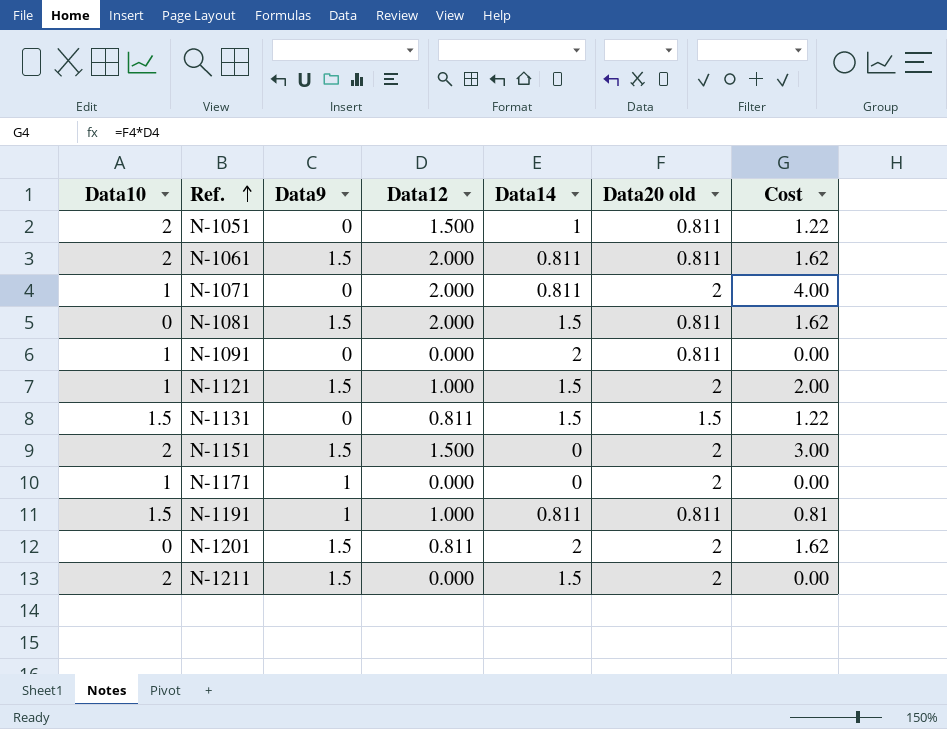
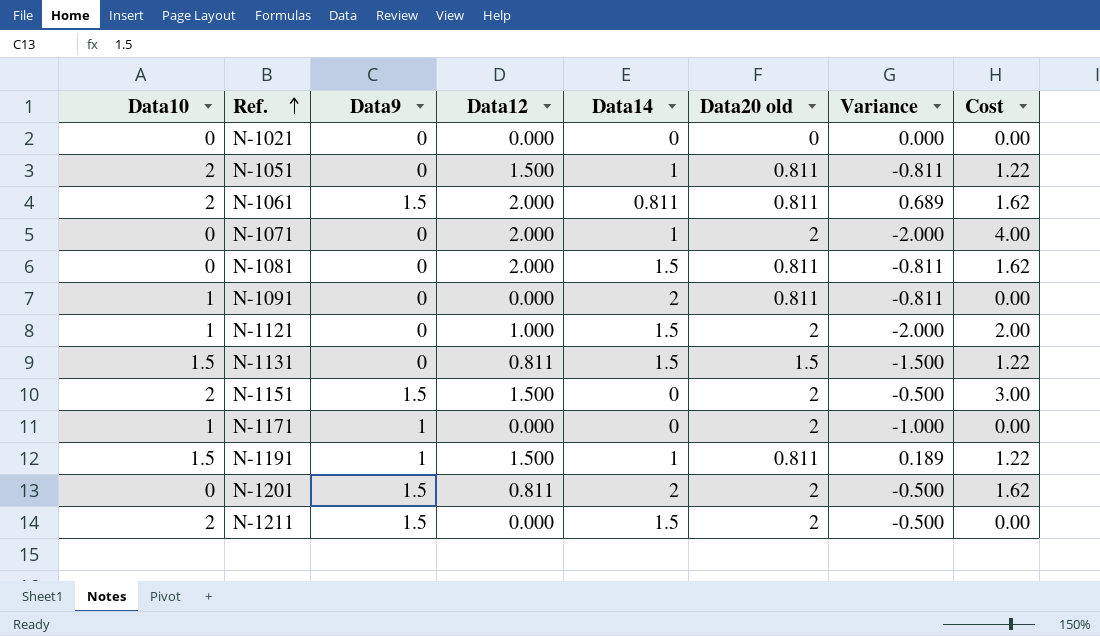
column Variance | formula: none -> [Data9] - [Data20 old]
row N-1021: none -> 0 | 0 | 0.000 | 0 | 0 | 0.000 | 0.00
N-1071 | Data10: 1 -> 0
N-1071 | Data14: 0.811 -> 1
N-1081 | Data9: 1.5 -> 0
N-1121 | Data9: 1.5 -> 0
N-1191 | Data12: 1.000 -> 1.500
N-1191 | Data14: 0.811 -> 1
N-1191 | Cost: 0.81 -> 1.22

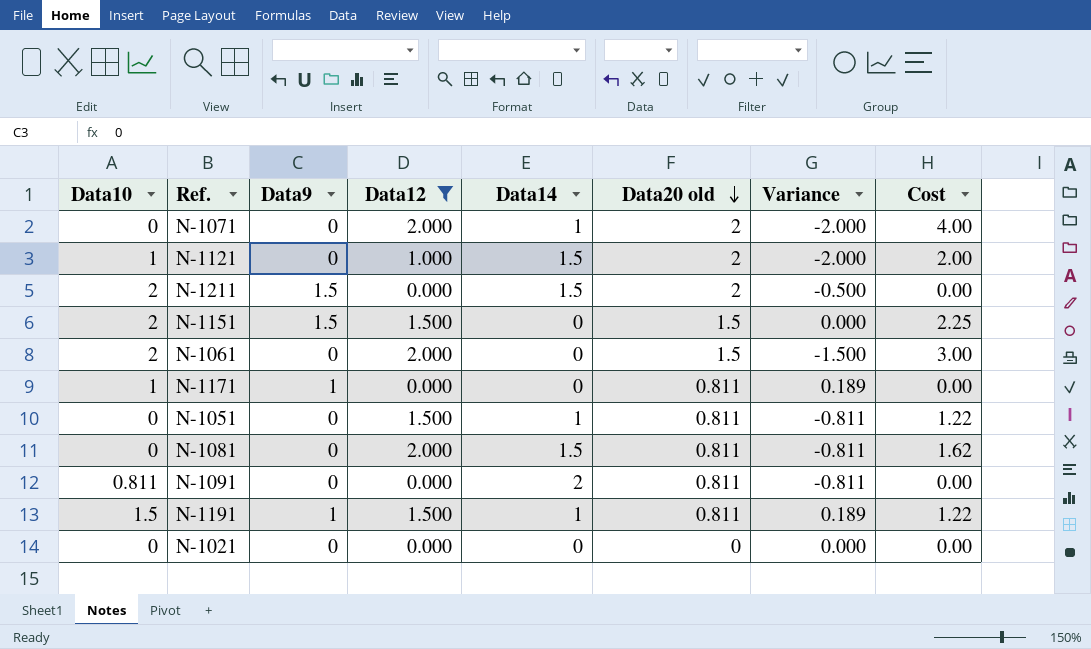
filter: none -> Data12 != 0.811
row order: Ref. ascending -> Data20 old descending
N-1151 | Data20 old: 2 -> 1.5
N-1151 | Variance: -0.500 -> 0.000
N-1151 | Cost: 3.00 -> 2.25
N-1061 | Data9: 1.5 -> 0
N-1061 | Data14: 0.811 -> 0
N-1061 | Data20 old: 0.811 -> 1.5
N-1061 | Variance: 0.689 -> -1.500
N-1061 | Cost: 1.62 -> 3.00
N-1171 | Data20 old: 2 -> 0.811
N-1171 | Variance: -1.000 -> 0.189
N-1051 | Data10: 2 -> 0
N-1091 | Data10: 1 -> 0.811

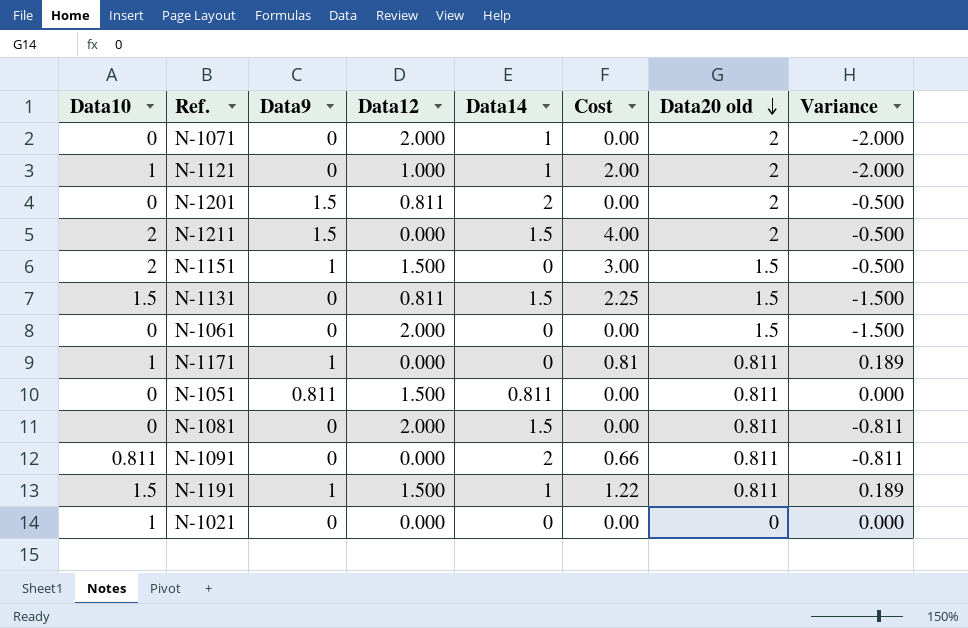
filter: Data12 != 0.811 -> none
column Cost | formula: [Data12] * [Data20 old] -> [Data10] * [Data20 old]
column Cost | position: 8 -> 6
N-1121 | Data14: 1.5 -> 1
N-1151 | Data9: 1.5 -> 1
N-1151 | Variance: 0.000 -> -0.500
N-1061 | Data10: 2 -> 0
N-1051 | Data9: 0 -> 0.811
N-1051 | Data14: 1 -> 0.811
N-1051 | Variance: -0.811 -> 0.000
N-1021 | Data10: 0 -> 1

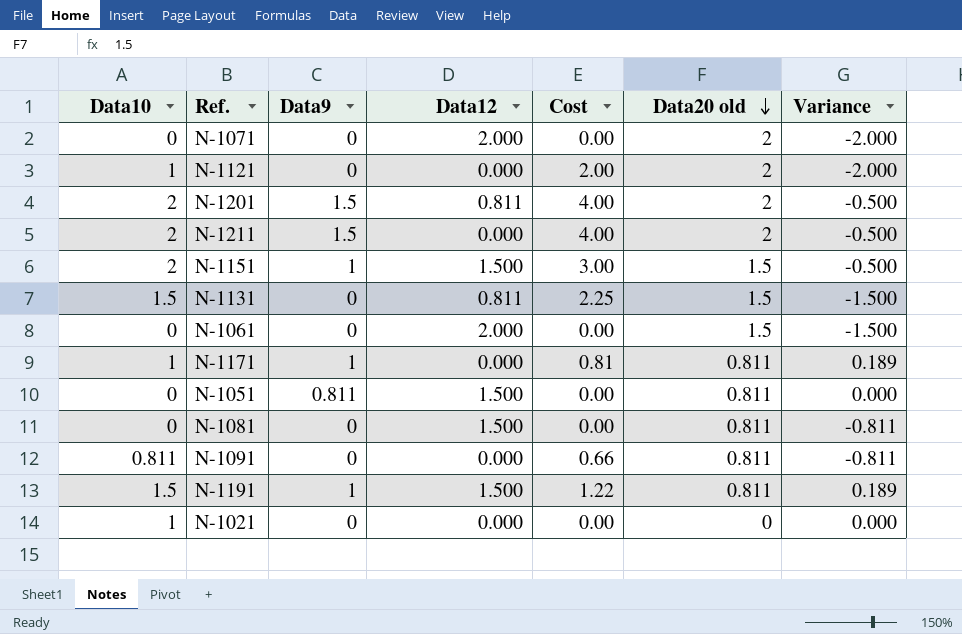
column Data14 | position: 5 -> none
N-1121 | Data12: 1.000 -> 0.000
N-1201 | Data10: 0 -> 2
N-1201 | Cost: 0.00 -> 4.00
N-1081 | Data12: 2.000 -> 1.500

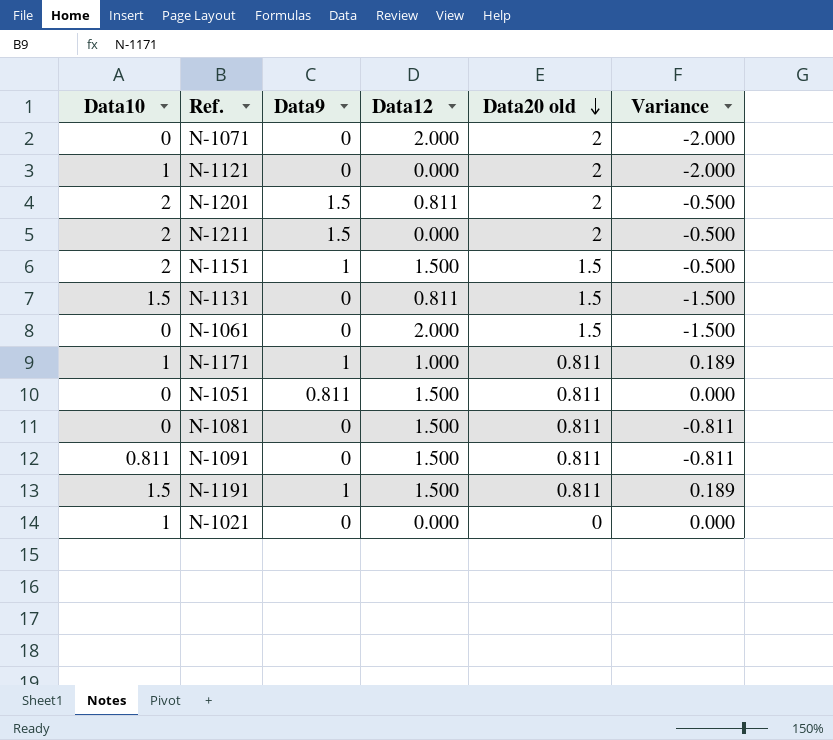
column Cost | formula: [Data10] * [Data20 old] -> none
N-1171 | Data12: 0.000 -> 1.000
N-1091 | Data12: 0.000 -> 1.500

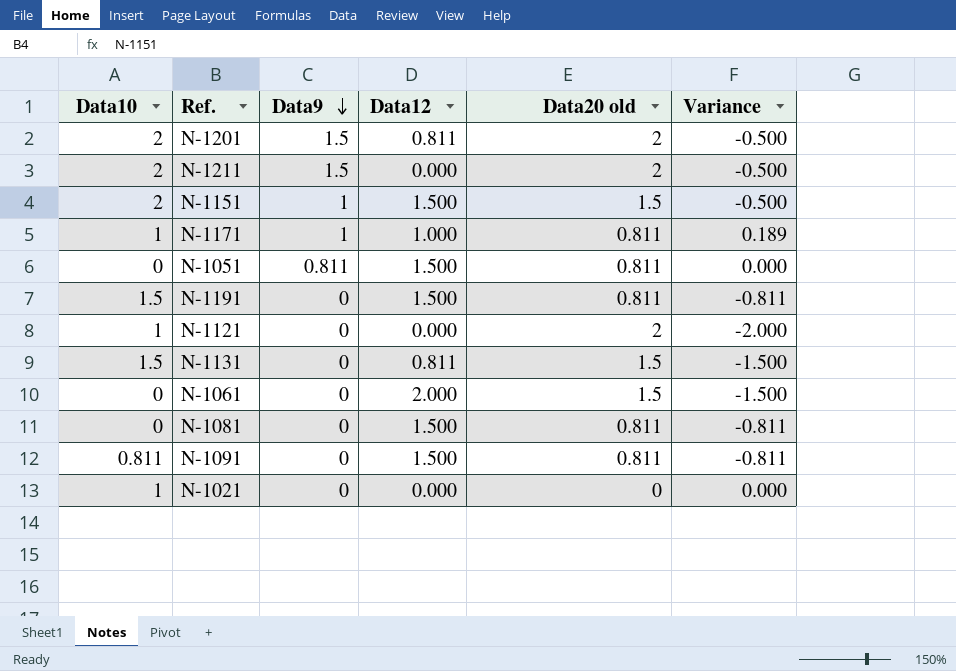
row order: Data20 old descending -> Data9 descending
row N-1071: 0 | 0 | 2.000 | 2 | -2.000 -> none
N-1191 | Data9: 1 -> 0
N-1191 | Variance: 0.189 -> -0.811

